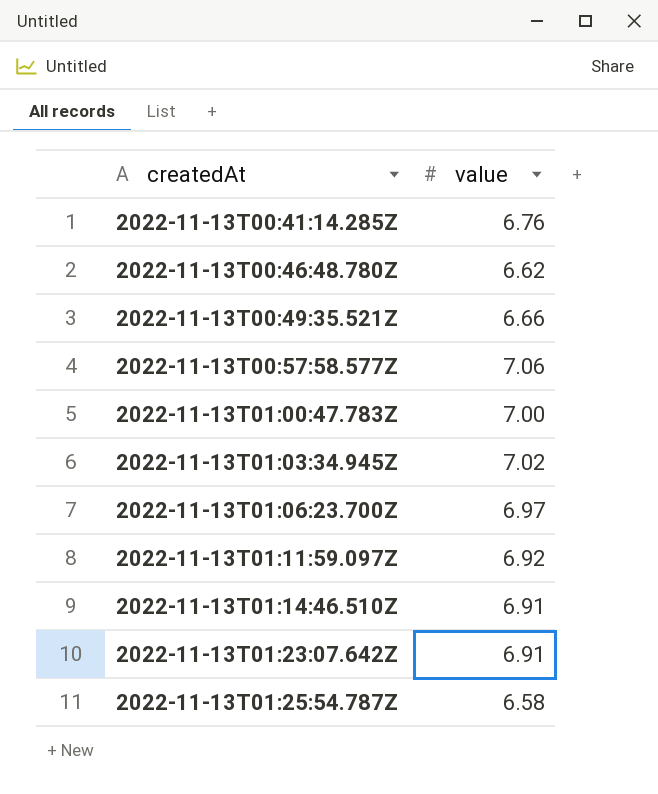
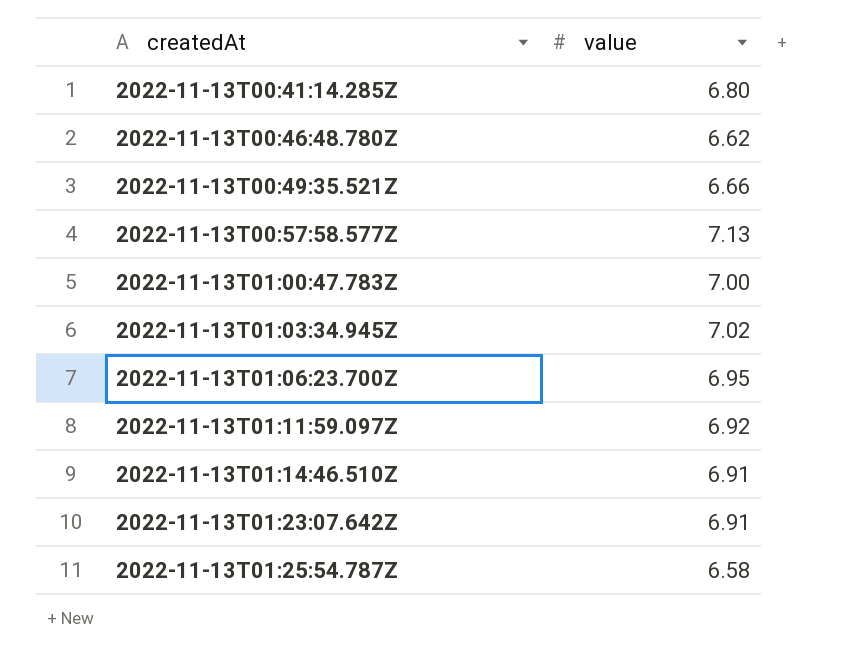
2022-11-13T00:41:14.285Z | value: 6.76 -> 6.80
2022-11-13T00:57:58.577Z | value: 7.06 -> 7.13
2022-11-13T01:06:23.700Z | value: 6.97 -> 6.95

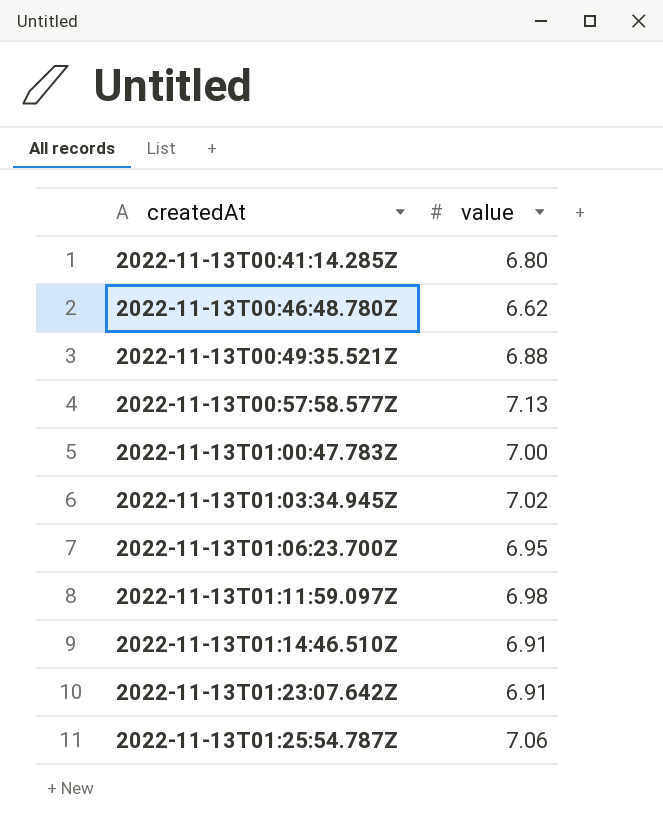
2022-11-13T00:49:35.521Z | value: 6.66 -> 6.88
2022-11-13T01:11:59.097Z | value: 6.92 -> 6.98
2022-11-13T01:25:54.787Z | value: 6.58 -> 7.06

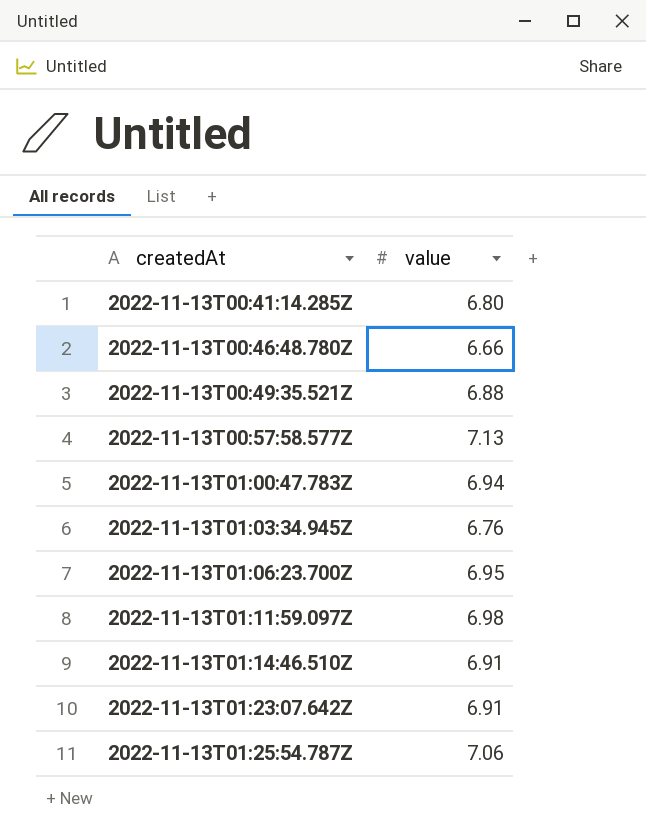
2022-11-13T00:46:48.780Z | value: 6.62 -> 6.66
2022-11-13T01:00:47.783Z | value: 7.00 -> 6.94
2022-11-13T01:03:34.945Z | value: 7.02 -> 6.76

